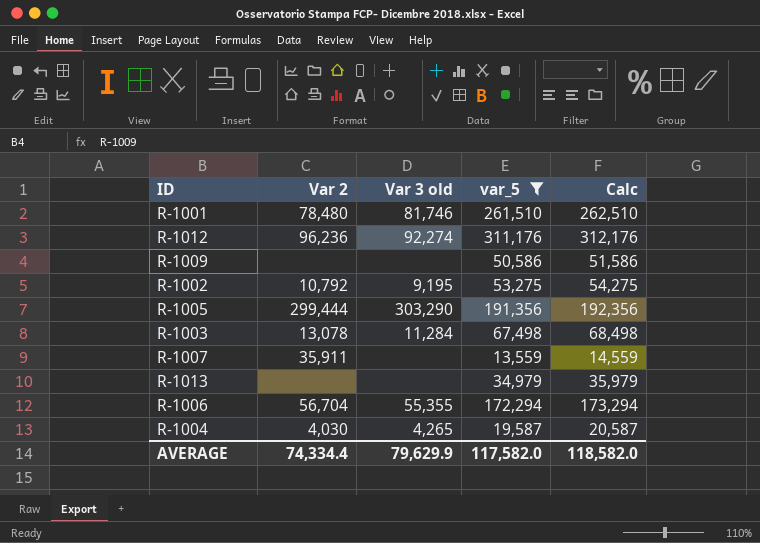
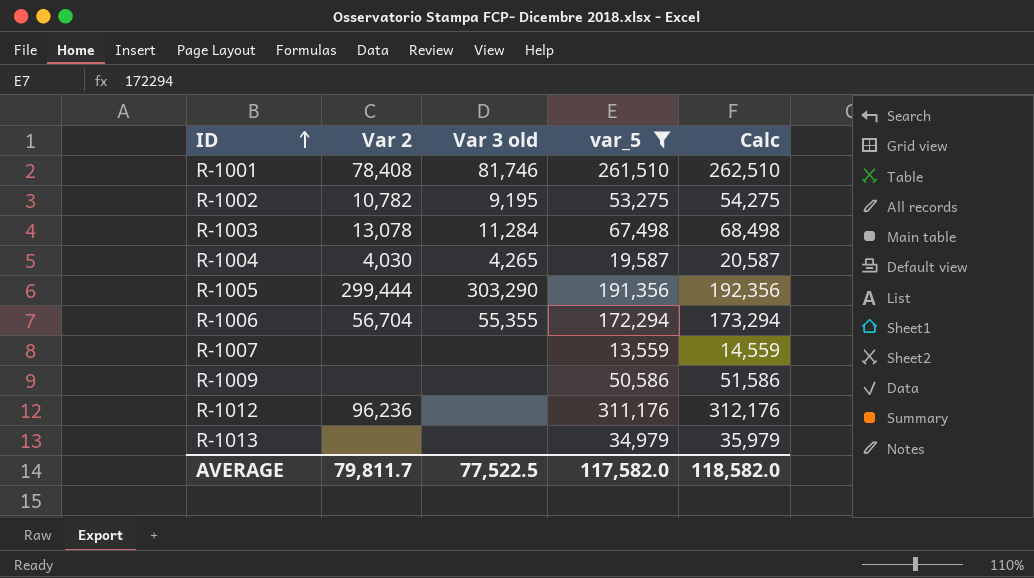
row order: none -> ID ascending
R-1001 | Var 2: 78,480 -> 78,408
R-1002 | Var 2: 10,792 -> 10,782
R-1007 | Var 2: 35,911 -> none
R-1012 | Var 3 old: 92,274 -> none
AVERAGE | Var 2: 74,334.4 -> 79,811.7
AVERAGE | Var 3 old: 79,629.9 -> 77,522.5

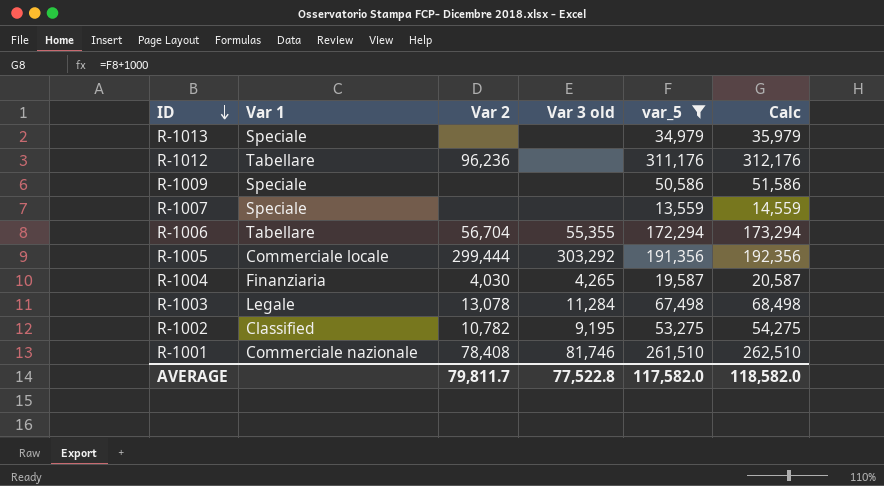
row order: ID ascending -> ID descending
column Var 1 | position: none -> 2
R-1005 | Var 3 old: 303,290 -> 303,292
AVERAGE | Var 3 old: 77,522.5 -> 77,522.8

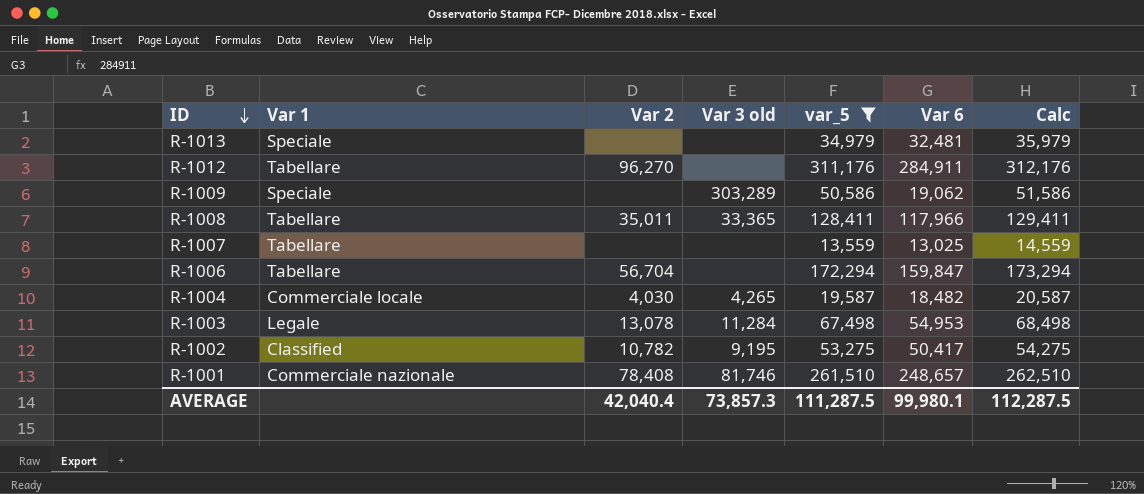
column Var 6 | position: none -> 6
row R-1005: Commerciale locale | 299,444 | 303,292 | 191,356 | 192,356 -> none
R-1012 | Var 2: 96,236 -> 96,270
R-1009 | Var 3 old: none -> 303,289
row R-1008: none -> Tabellare | 35,011 | 33,365 | 128,411 | 117,966 | 129,411
R-1007 | Var 1: Speciale -> Tabellare
R-1006 | Var 3 old: 55,355 -> none
R-1004 | Var 1: Finanziaria -> Commerciale locale
AVERAGE | Var 2: 79,811.7 -> 42,040.4
AVERAGE | Var 3 old: 77,522.8 -> 73,857.3
AVERAGE | var_5: 117,582.0 -> 111,287.5
AVERAGE | Calc: 118,582.0 -> 112,287.5

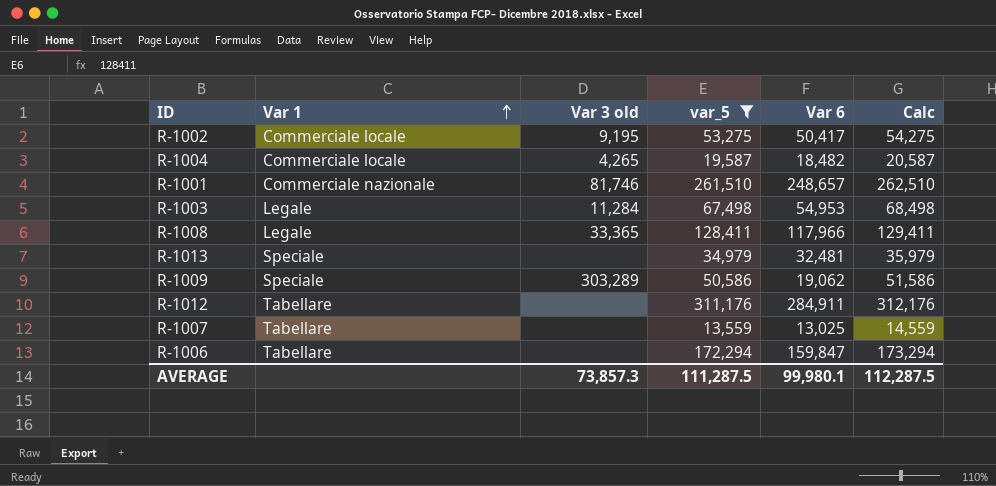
row order: ID descending -> Var 1 ascending
column Var 2 | position: 3 -> none
R-1002 | Var 1: Classified -> Commerciale locale
R-1008 | Var 1: Tabellare -> Legale

